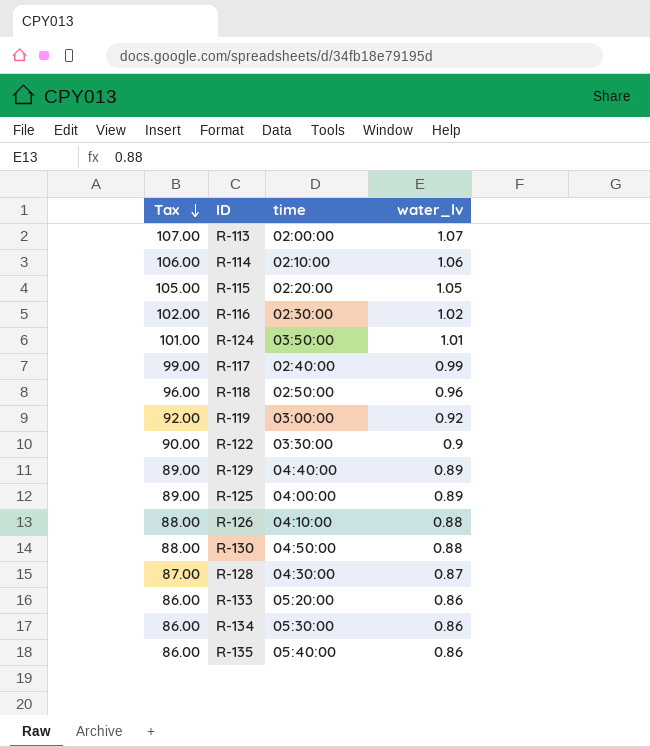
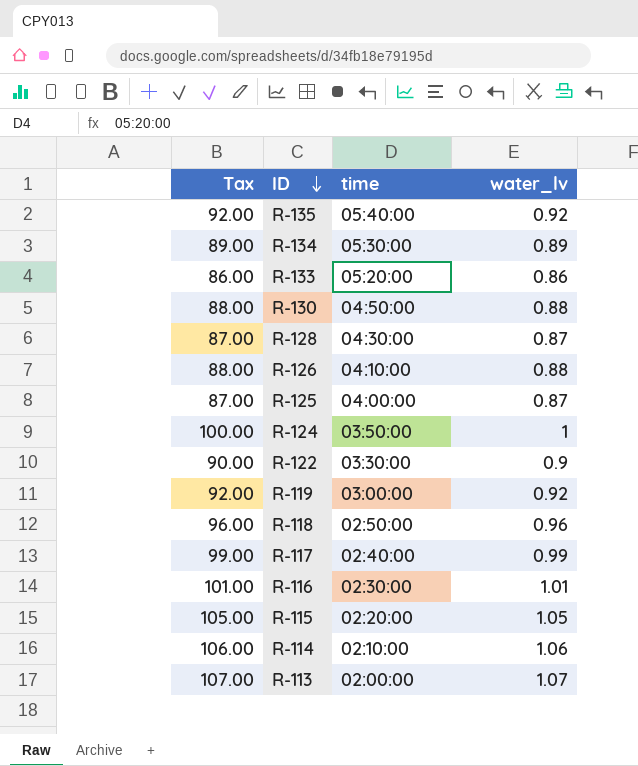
row order: Tax descending -> ID descending
row R-129: 89.00 | 04:40:00 | 0.89 -> none
R-135 | Tax: 86.00 -> 92.00
R-135 | water_lv: 0.86 -> 0.92
R-134 | Tax: 86.00 -> 89.00
R-134 | water_lv: 0.86 -> 0.89
R-125 | Tax: 89.00 -> 87.00
R-125 | water_lv: 0.89 -> 0.87
R-124 | Tax: 101.00 -> 100.00
R-124 | water_lv: 1.01 -> 1
R-116 | Tax: 102.00 -> 101.00
R-116 | water_lv: 1.02 -> 1.01

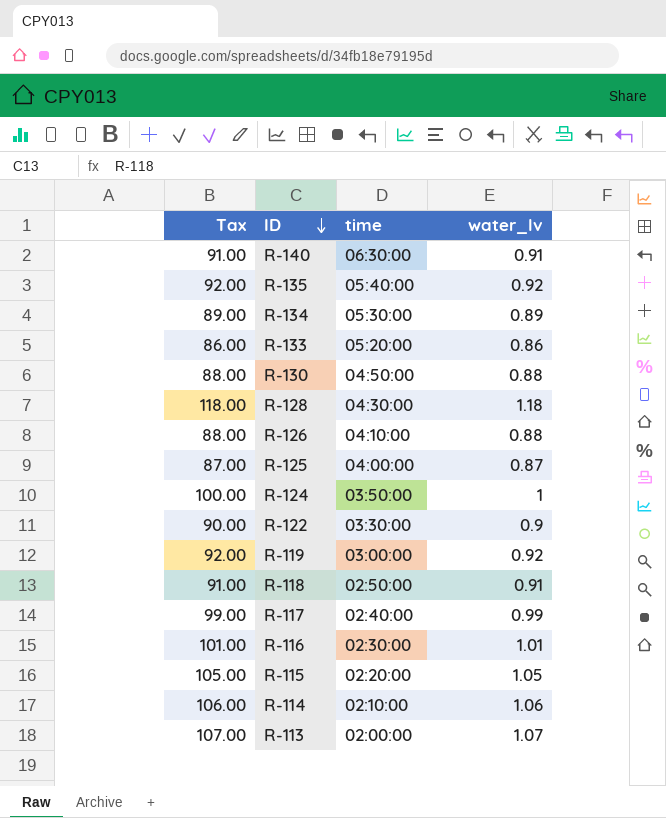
row R-140: none -> 91.00 | 06:30:00 | 0.91
R-128 | Tax: 87.00 -> 118.00
R-128 | water_lv: 0.87 -> 1.18
R-118 | Tax: 96.00 -> 91.00
R-118 | water_lv: 0.96 -> 0.91

